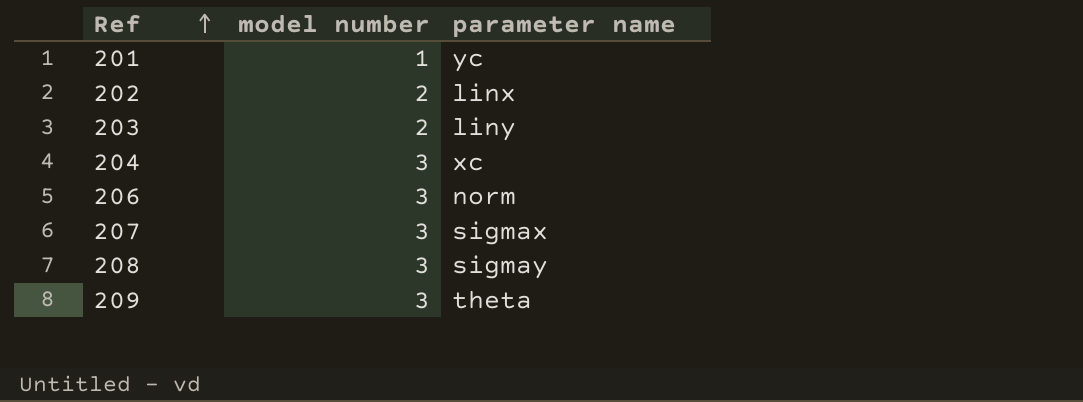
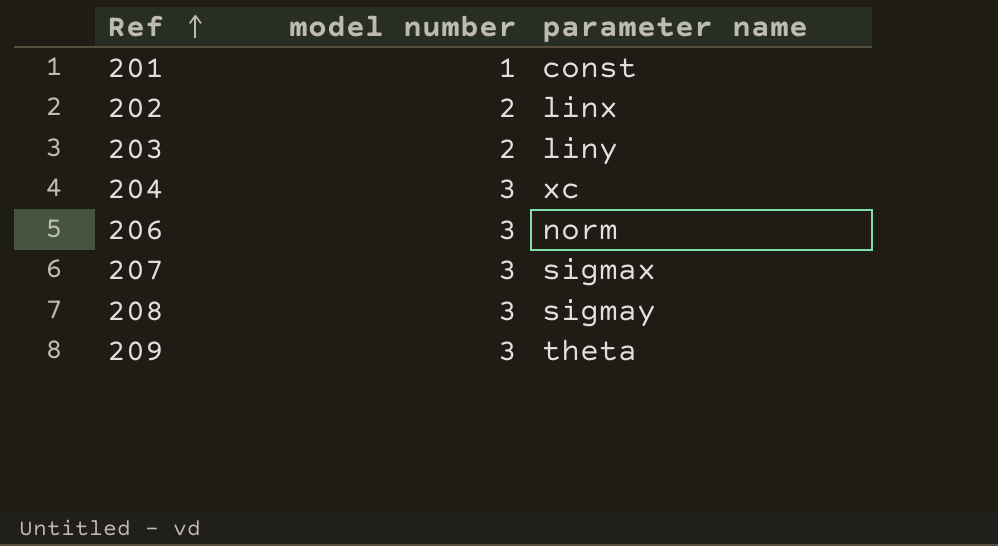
201 | parameter name: yc -> const

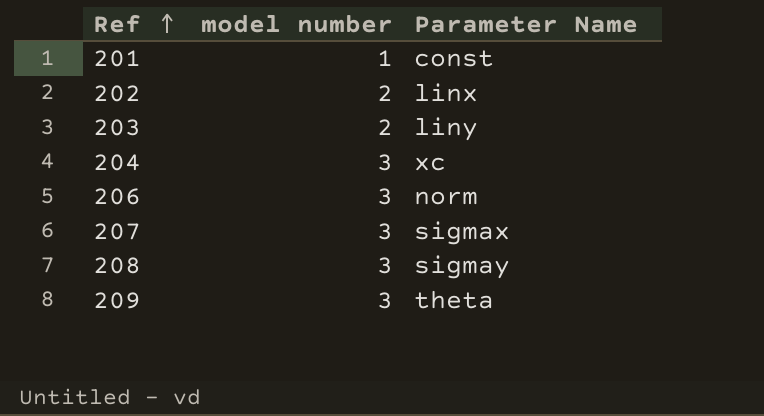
column name: parameter name -> Parameter Name

